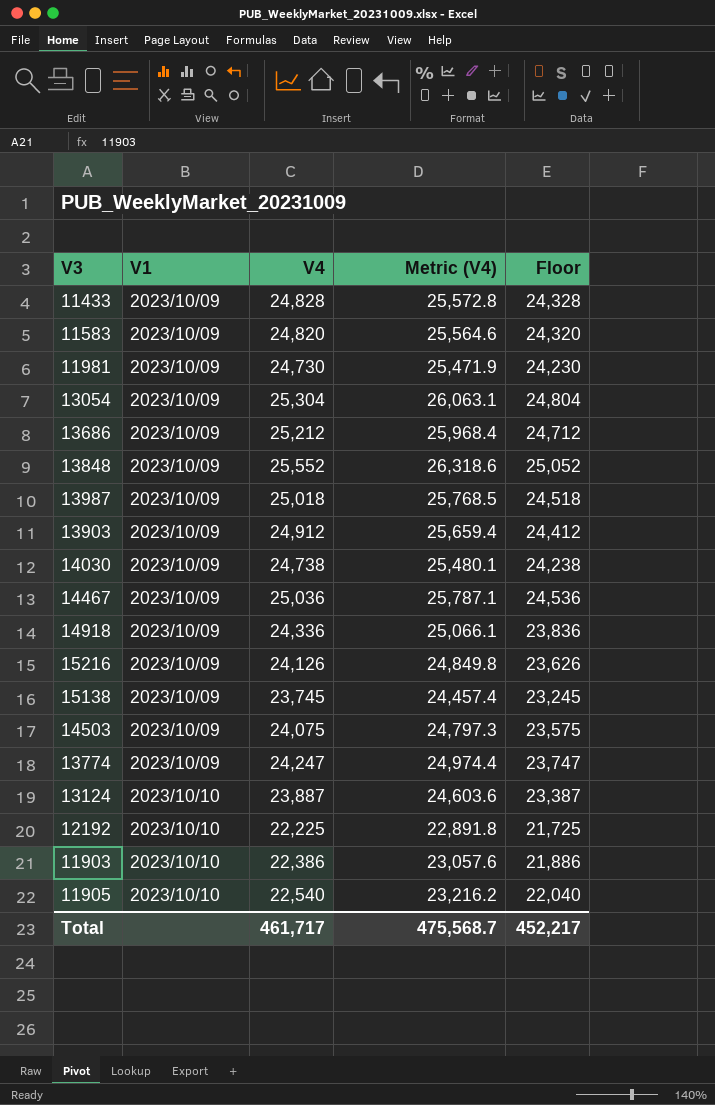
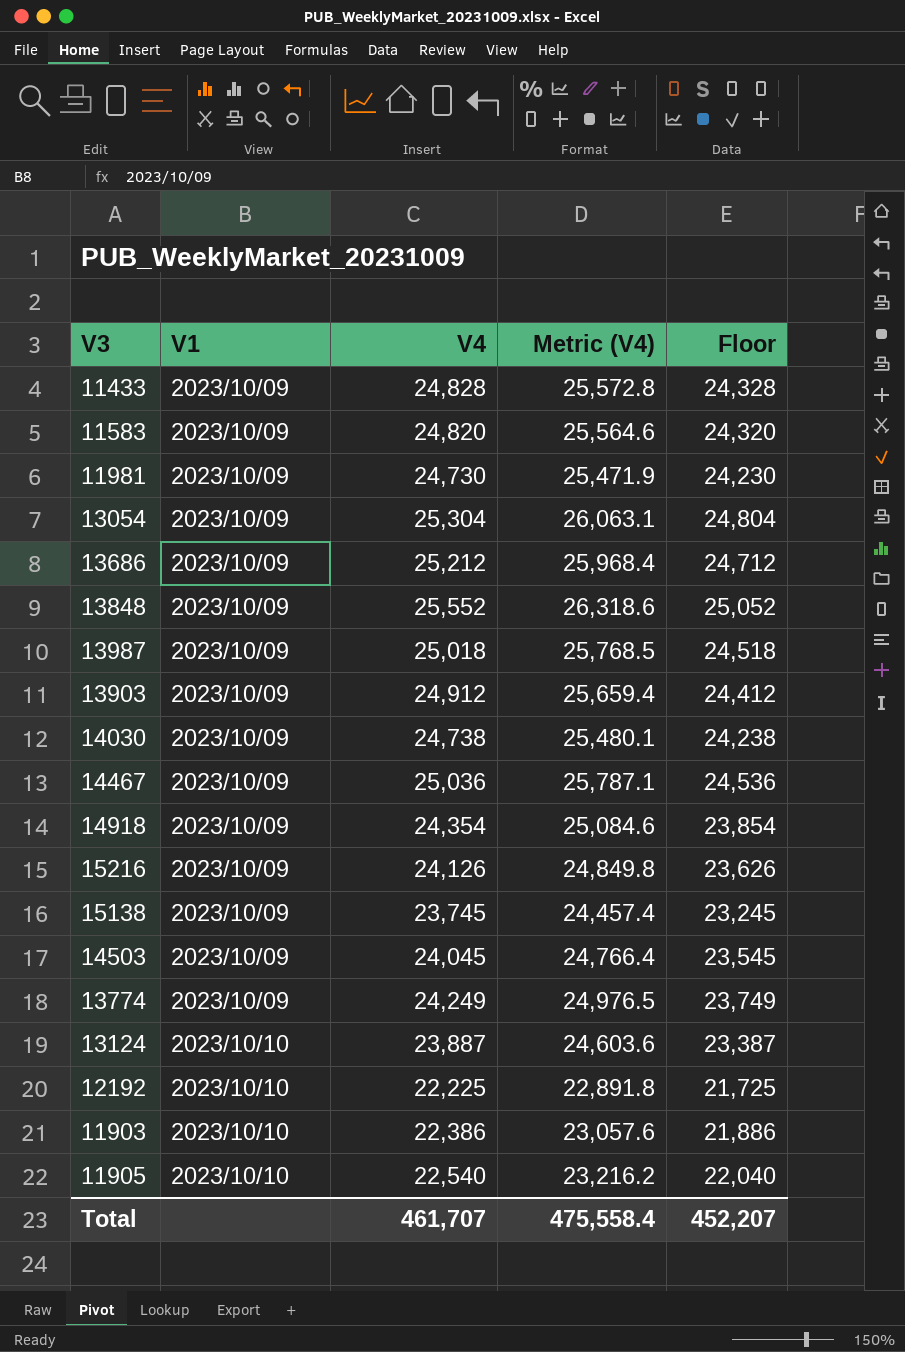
14918 | V4: 24,336 -> 24,354
14918 | Metric (V4): 25,066.1 -> 25,084.6
14918 | Floor: 23,836 -> 23,854
14503 | V4: 24,075 -> 24,045
14503 | Metric (V4): 24,797.3 -> 24,766.4
14503 | Floor: 23,575 -> 23,545
13774 | V4: 24,247 -> 24,249
13774 | Metric (V4): 24,974.4 -> 24,976.5
13774 | Floor: 23,747 -> 23,749
Total | V4: 461,717 -> 461,707
Total | Metric (V4): 475,568.7 -> 475,558.4
Total | Floor: 452,217 -> 452,207

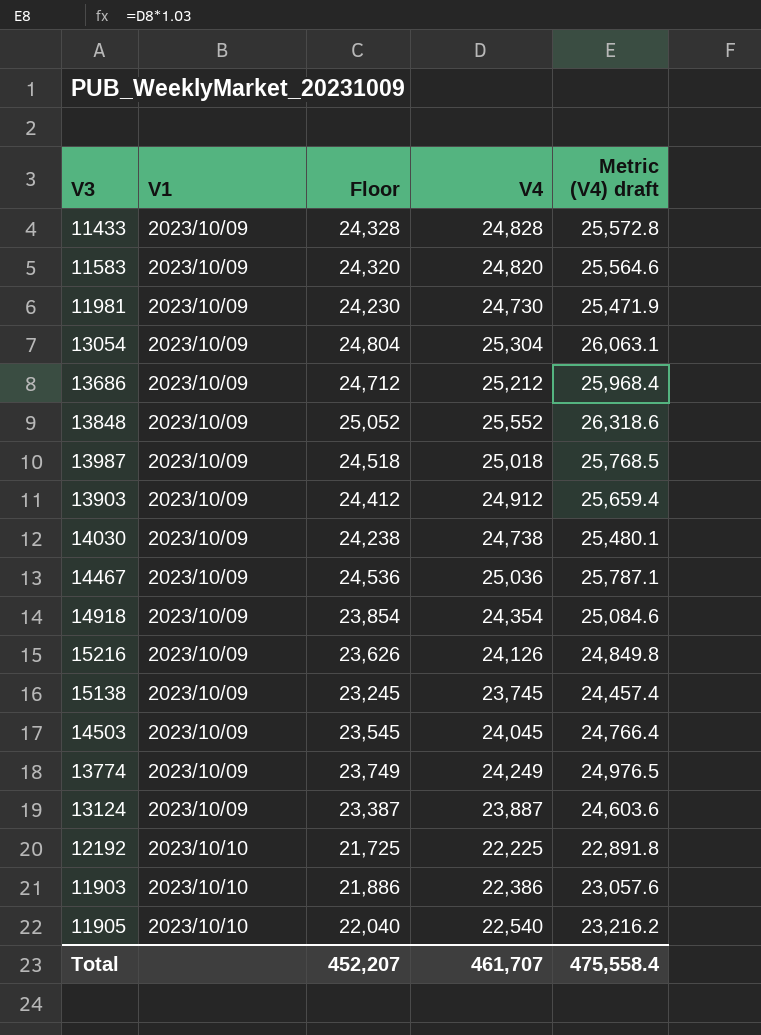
column Floor | position: 5 -> 3
column name: Metric (V4) -> Metric (V4) draft
13124 | V1: 2023/10/10 -> 2023/10/09

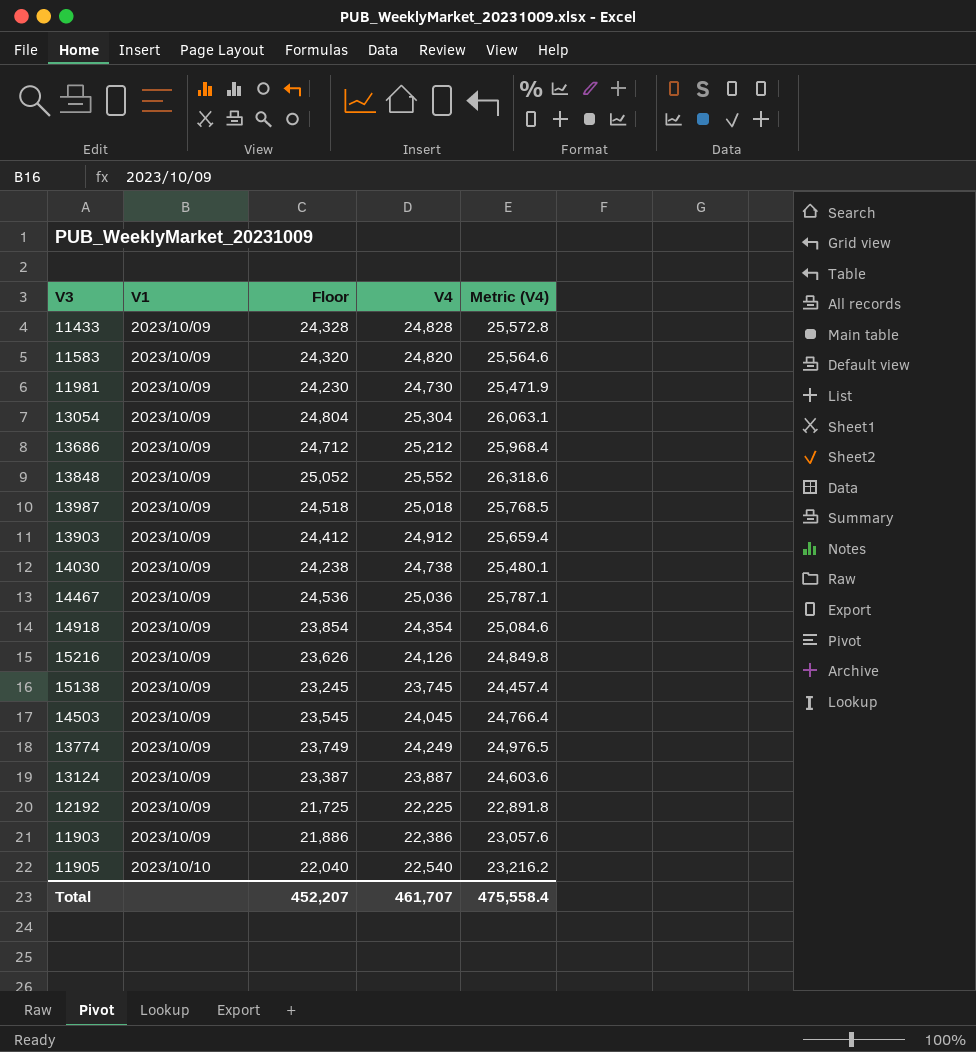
column name: Metric (V4) draft -> Metric (V4)
12192 | V1: 2023/10/10 -> 2023/10/09
11903 | V1: 2023/10/10 -> 2023/10/09

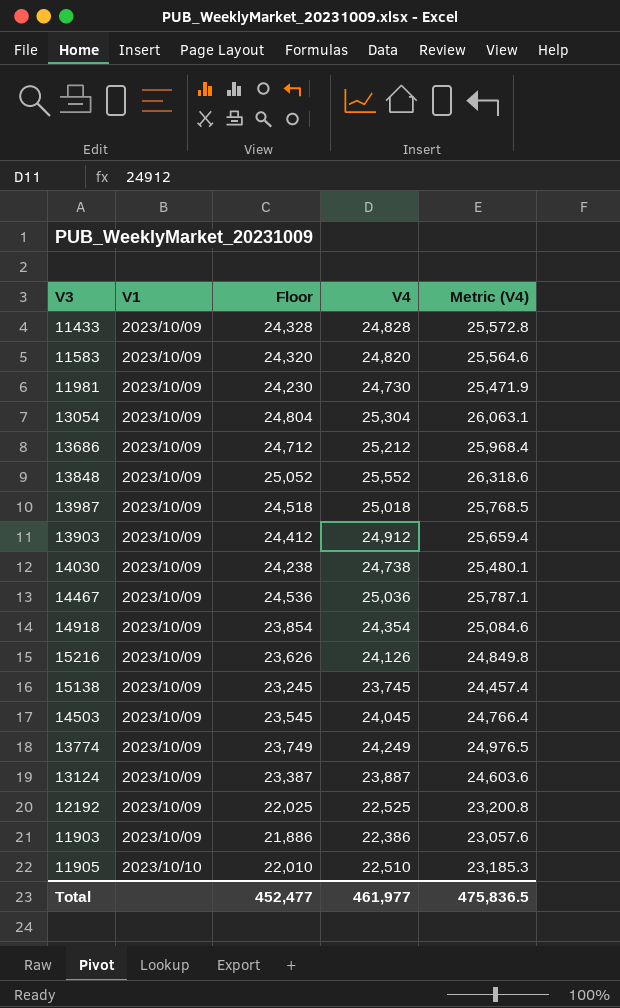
12192 | Floor: 21,725 -> 22,025
12192 | V4: 22,225 -> 22,525
12192 | Metric (V4): 22,891.8 -> 23,200.8
11905 | Floor: 22,040 -> 22,010
11905 | V4: 22,540 -> 22,510
11905 | Metric (V4): 23,216.2 -> 23,185.3
Total | Floor: 452,207 -> 452,477
Total | V4: 461,707 -> 461,977
Total | Metric (V4): 475,558.4 -> 475,836.5

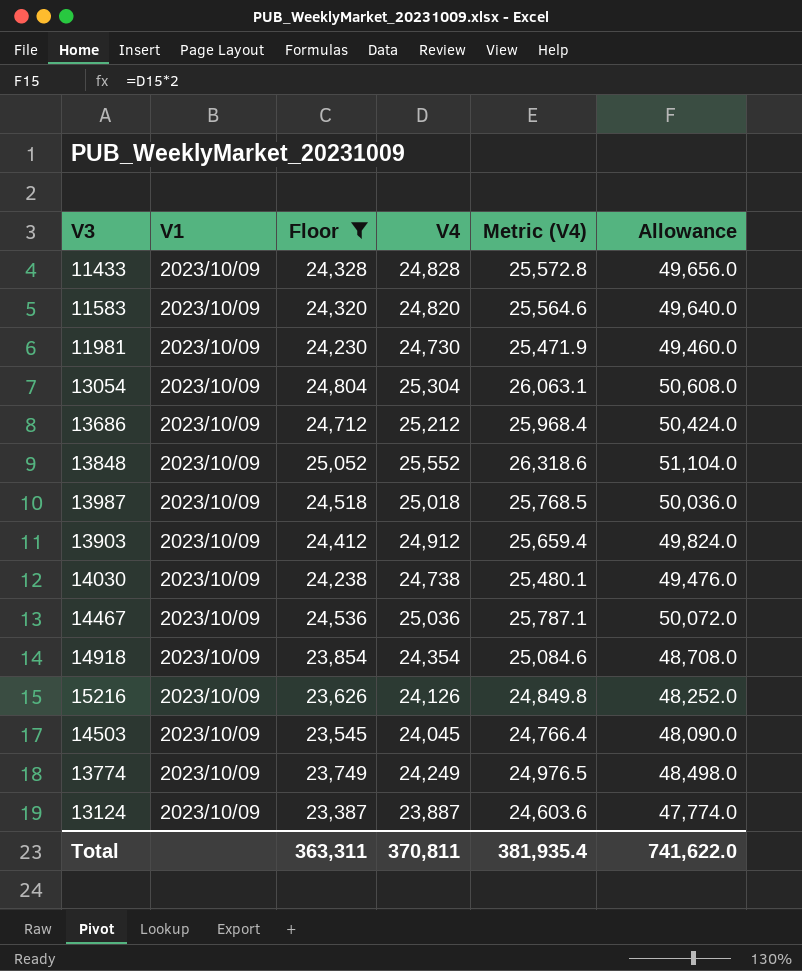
filter: none -> Floor >= 23,387
column Allowance | formula: none -> [V4] * 2
Total | Floor: 452,477 -> 363,311
Total | V4: 461,977 -> 370,811
Total | Metric (V4): 475,836.5 -> 381,935.4

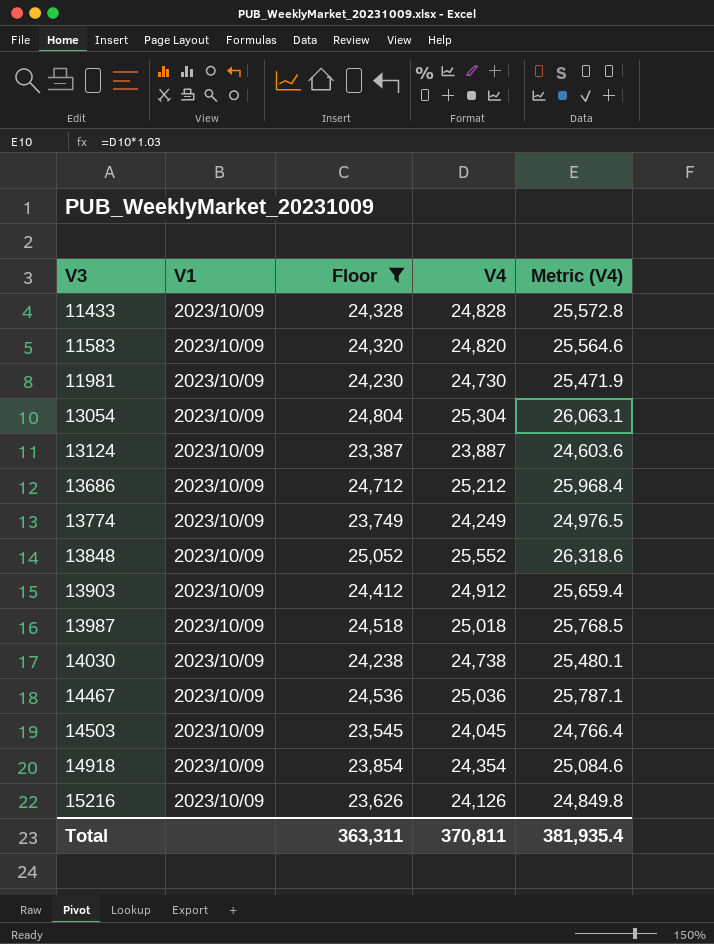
row order: none -> V3 ascending
column Allowance | formula: [V4] * 2 -> none

